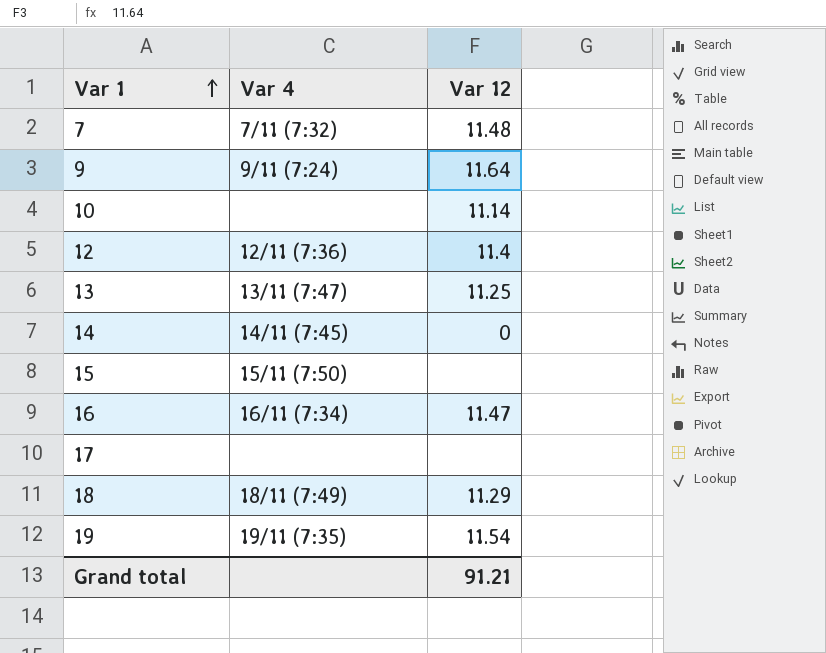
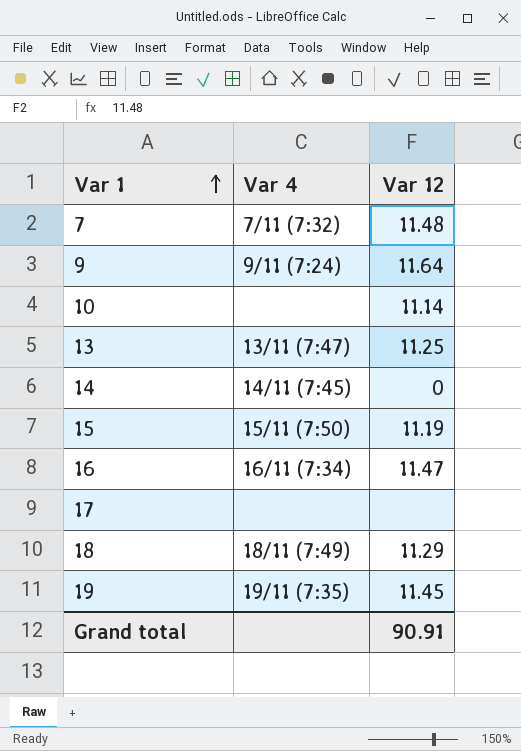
row 12: 12/11 (7:36) | 11.4 -> none
15 | Var 12: none -> 11.19
19 | Var 12: 11.54 -> 11.45
Grand total | Var 12: 91.21 -> 90.91

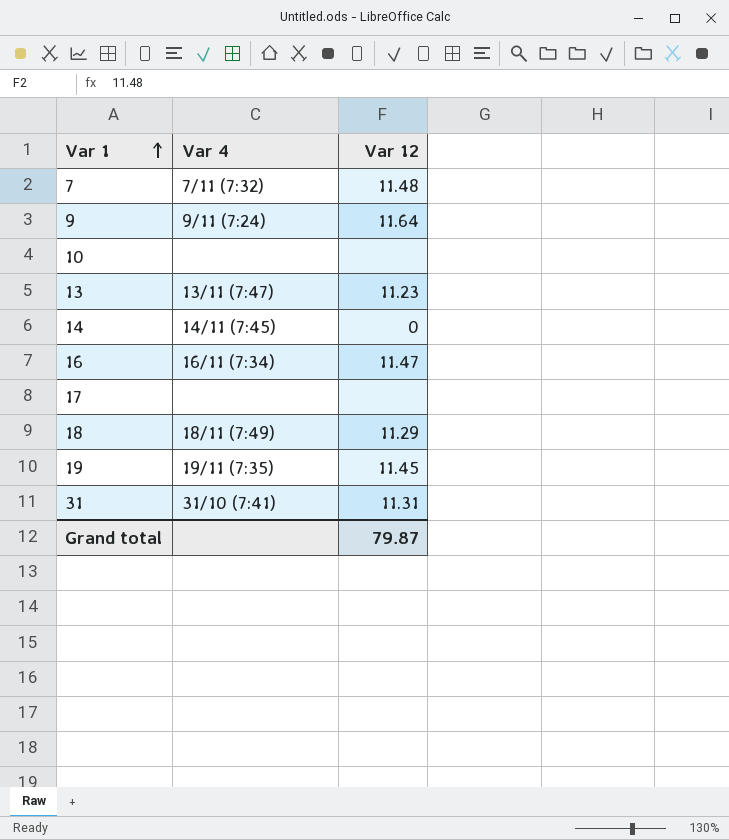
row 15: 15/11 (7:50) | 11.19 -> none
10 | Var 12: 11.14 -> none
13 | Var 12: 11.25 -> 11.23
row 31: none -> 31/10 (7:41) | 11.31
Grand total | Var 12: 90.91 -> 79.87

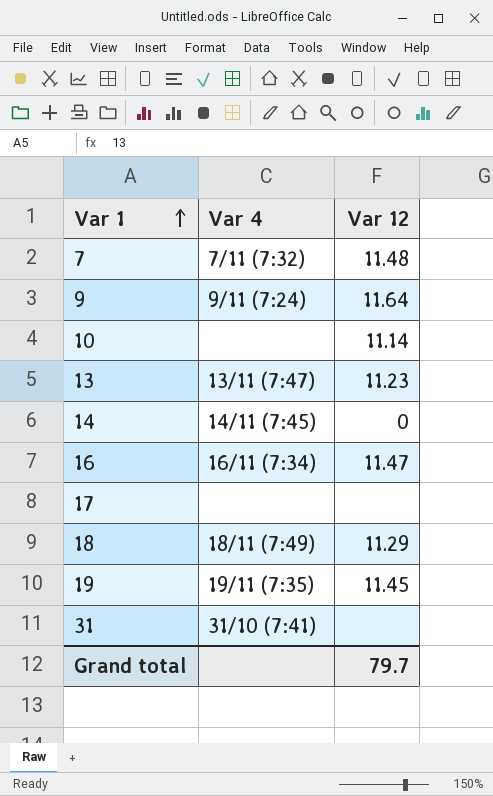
10 | Var 12: none -> 11.14
31 | Var 12: 11.31 -> none
Grand total | Var 12: 79.87 -> 79.7

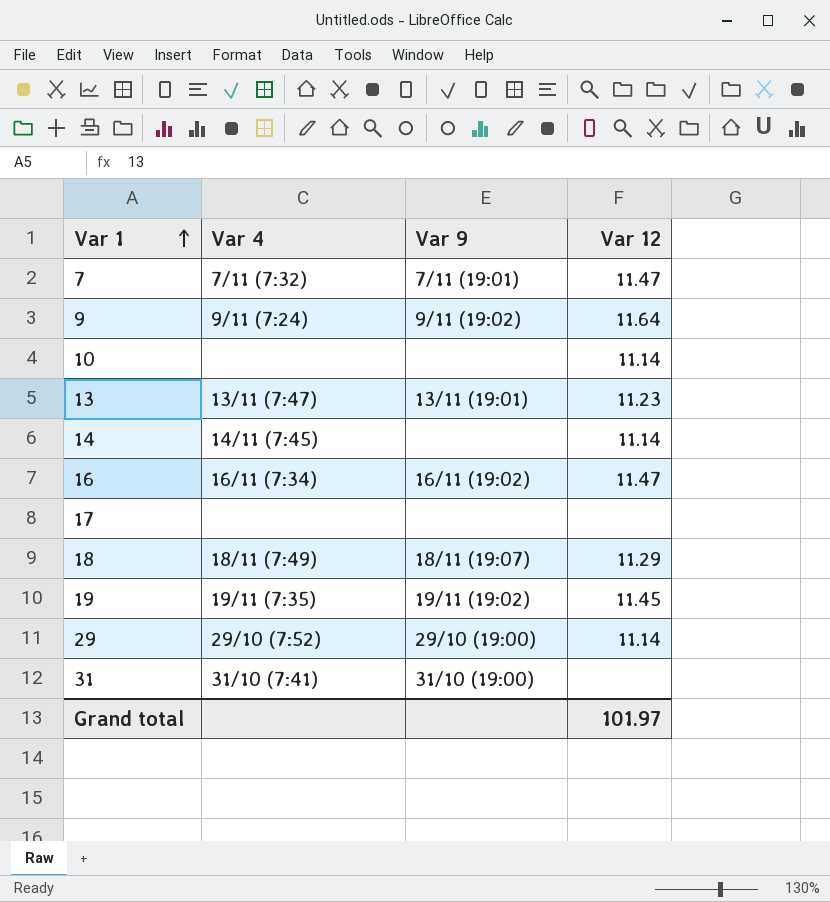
column Var 9 | position: none -> 3
7 | Var 12: 11.48 -> 11.47
14 | Var 12: 0 -> 11.14
row 29: none -> 29/10 (7:52) | 29/10 (19:00) | 11.14
Grand total | Var 12: 79.7 -> 101.97

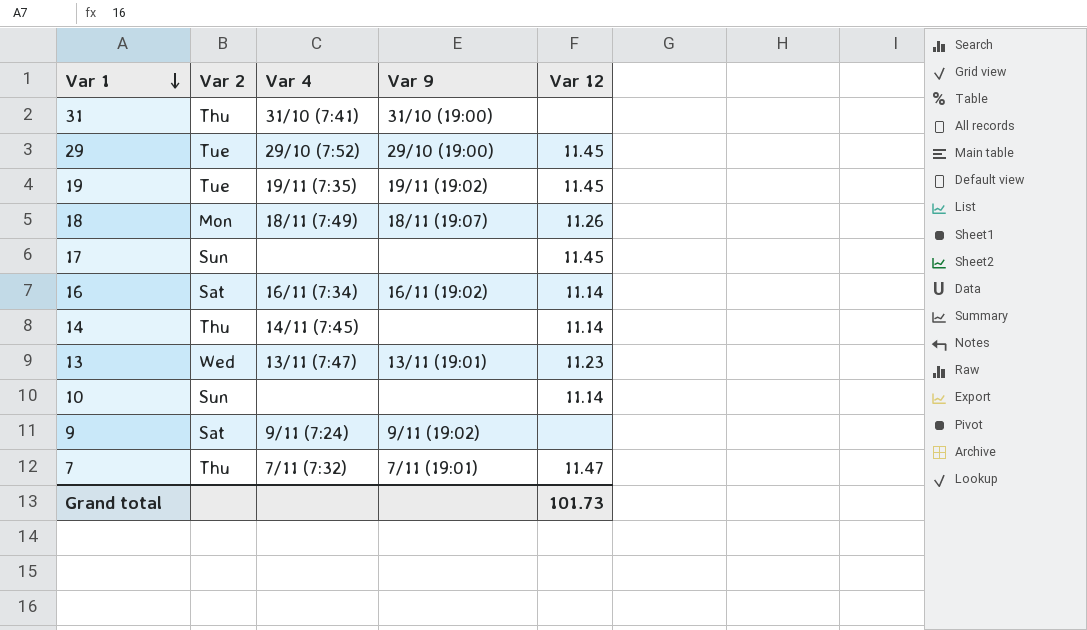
row order: Var 1 ascending -> Var 1 descending
column Var 2 | position: none -> 2
29 | Var 12: 11.14 -> 11.45
18 | Var 12: 11.29 -> 11.26
17 | Var 12: none -> 11.45
16 | Var 12: 11.47 -> 11.14
9 | Var 12: 11.64 -> none
Grand total | Var 12: 101.97 -> 101.73

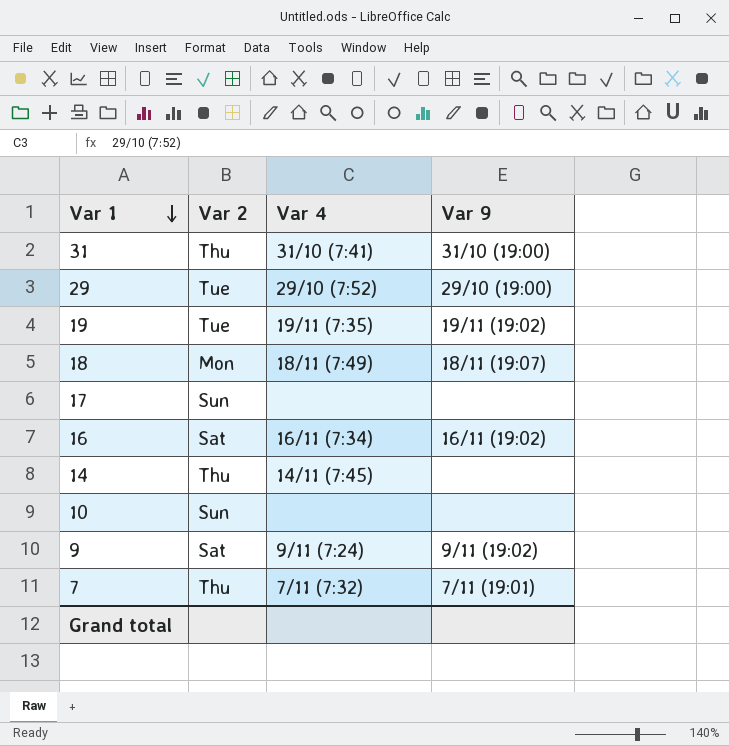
column Var 12 | position: 5 -> none
row 13: Wed | 13/11 (7:47) | 13/11 (19:01) | 11.23 -> none

